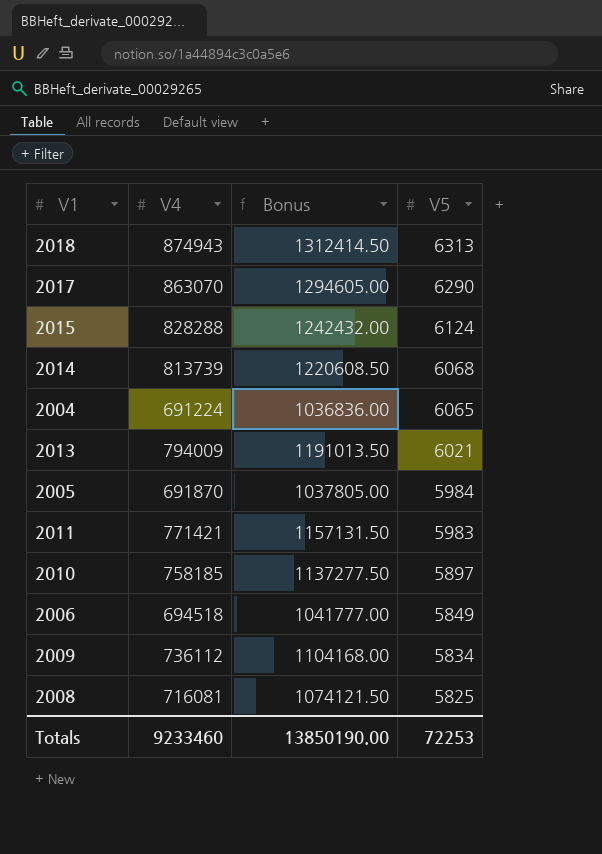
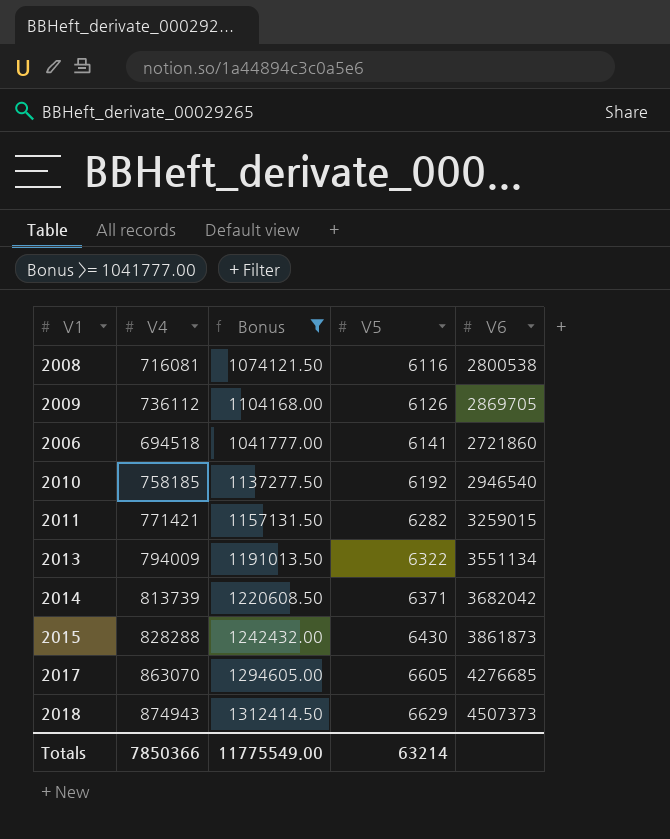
filter: none -> Bonus >= 1041777.00
row order: V5 descending -> V5 ascending
column V6 | position: none -> 5
2008 | V5: 5825 -> 6116
2009 | V5: 5834 -> 6126
2006 | V5: 5849 -> 6141
2010 | V5: 5897 -> 6192
2011 | V5: 5983 -> 6282
2013 | V5: 6021 -> 6322
2014 | V5: 6068 -> 6371
2015 | V5: 6124 -> 6430
2017 | V5: 6290 -> 6605
2018 | V5: 6313 -> 6629
Totals | V4: 9233460 -> 7850366
Totals | Bonus: 13850190.00 -> 11775549.00
Totals | V5: 72253 -> 63214

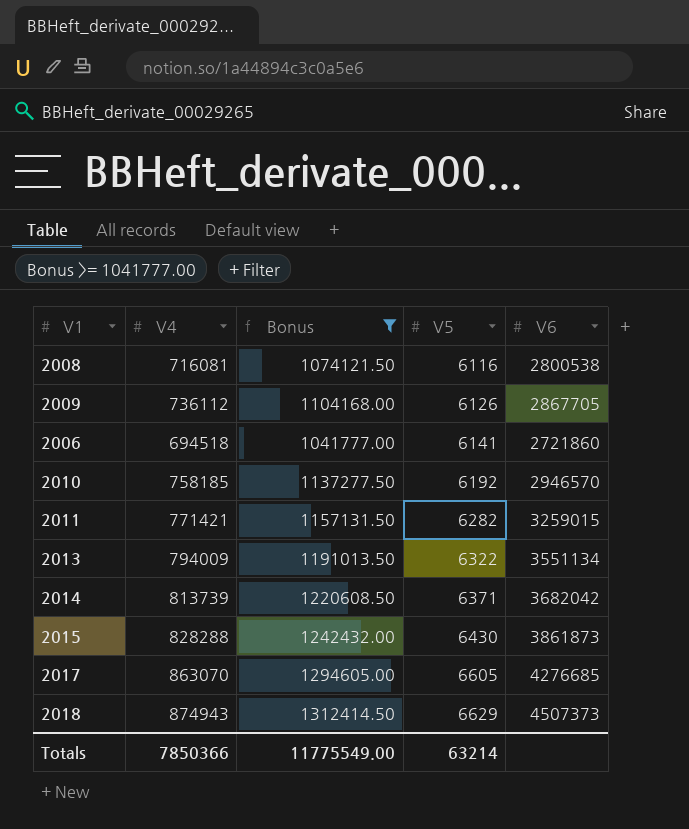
2009 | V6: 2869705 -> 2867705
2010 | V6: 2946540 -> 2946570

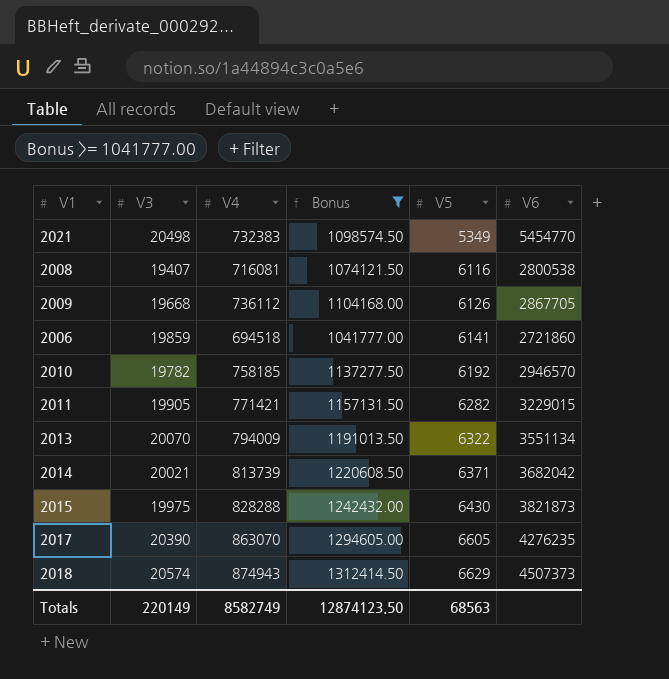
column V3 | position: none -> 2
row 2021: none -> 20498 | 732383 | 1098574.50 | 5349 | 5454770
2011 | V6: 3259015 -> 3229015
2015 | V6: 3861873 -> 3821873
2017 | V6: 4276685 -> 4276235
Totals | V4: 7850366 -> 8582749
Totals | Bonus: 11775549.00 -> 12874123.50
Totals | V5: 63214 -> 68563

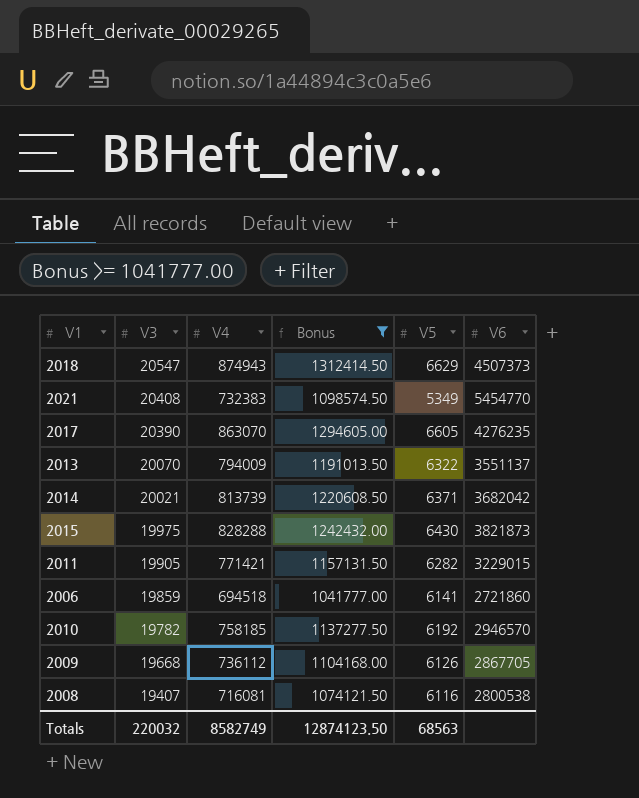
row order: V5 ascending -> V3 descending
2018 | V3: 20574 -> 20547
2021 | V3: 20498 -> 20408
2013 | V6: 3551134 -> 3551137
Totals | V3: 220149 -> 220032

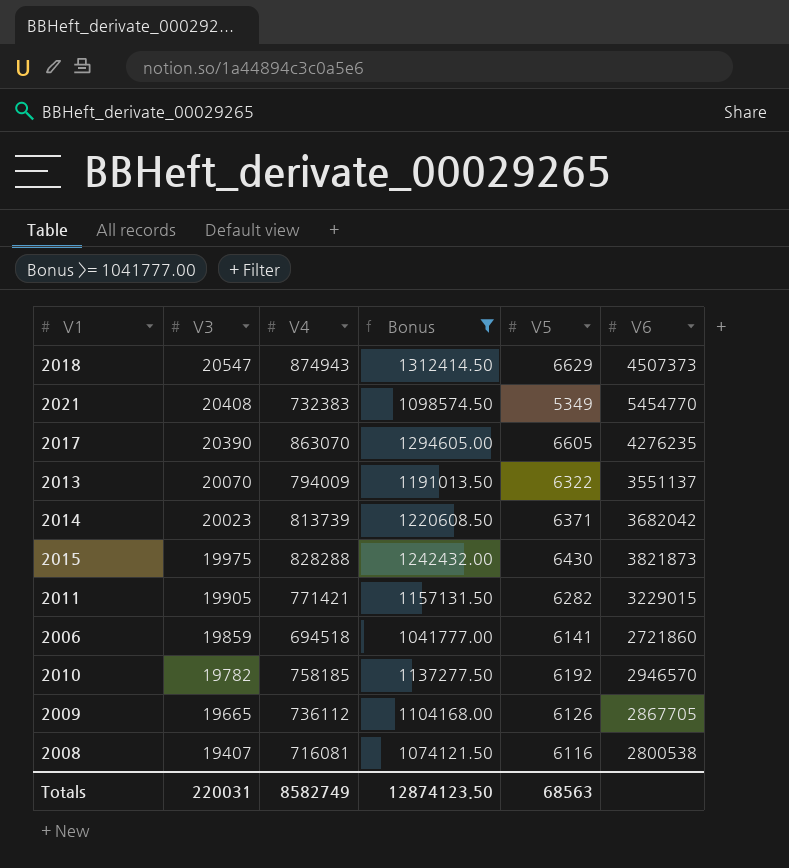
2014 | V3: 20021 -> 20023
2009 | V3: 19668 -> 19665
Totals | V3: 220032 -> 220031

